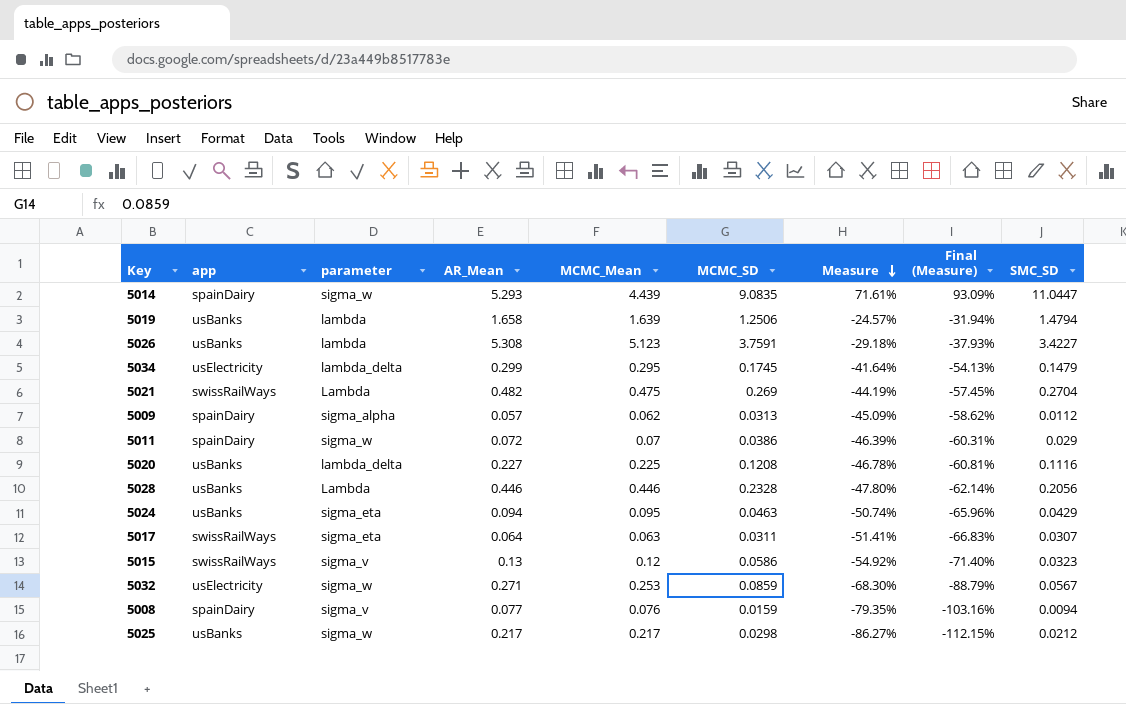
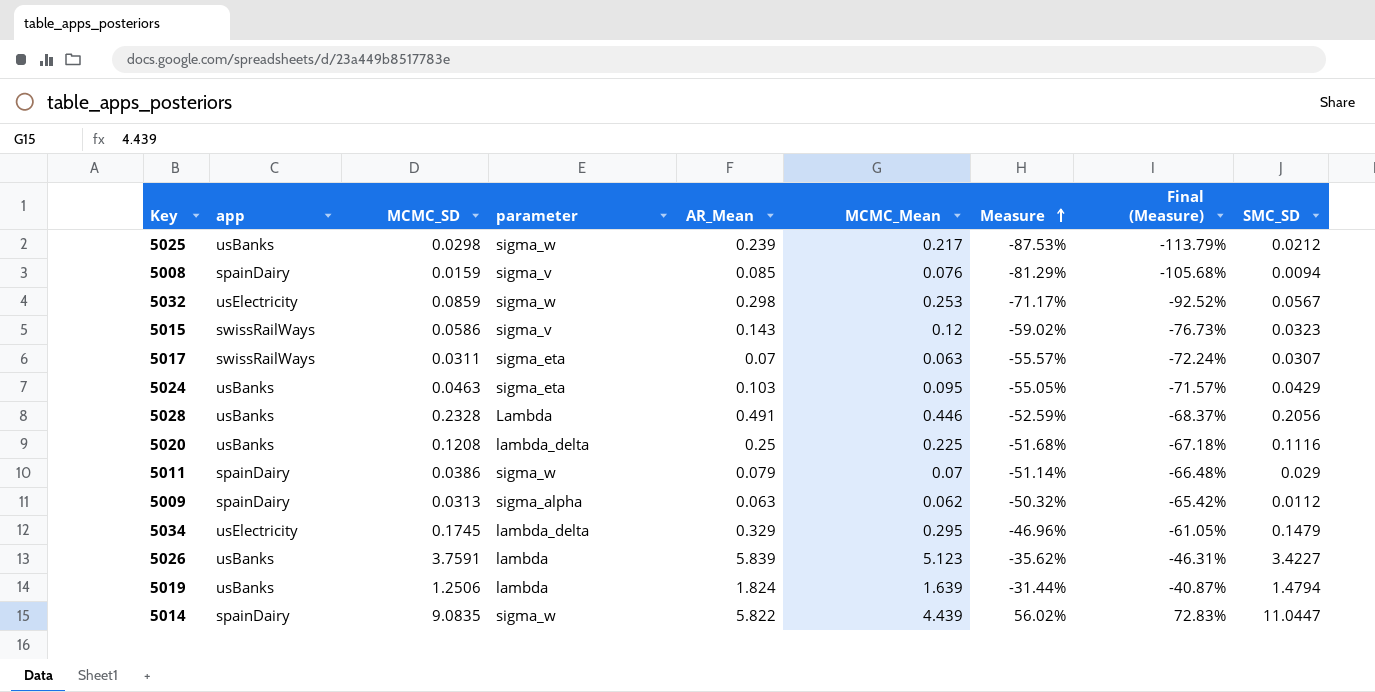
row order: Measure descending -> Measure ascending
column MCMC_SD | position: 6 -> 3
row 5021: swissRailWays | Lambda | 0.482 | 0.475 | 0.269 | -44.19% | -57.45% | 0.2704 -> none
5025 | AR_Mean: 0.217 -> 0.239
5025 | Measure: -86.27% -> -87.53%
5025 | Final (Measure): -112.15% -> -113.79%
5008 | AR_Mean: 0.077 -> 0.085
5008 | Measure: -79.35% -> -81.29%
5008 | Final (Measure): -103.16% -> -105.68%
5032 | AR_Mean: 0.271 -> 0.298
5032 | Measure: -68.30% -> -71.17%
5032 | Final (Measure): -88.79% -> -92.52%
5015 | AR_Mean: 0.13 -> 0.143
5015 | Measure: -54.92% -> -59.02%
5015 | Final (Measure): -71.40% -> -76.73%
5017 | AR_Mean: 0.064 -> 0.07
5017 | Measure: -51.41% -> -55.57%
5017 | Final (Measure): -66.83% -> -72.24%
5024 | AR_Mean: 0.094 -> 0.103
5024 | Measure: -50.74% -> -55.05%
5024 | Final (Measure): -65.96% -> -71.57%
5028 | AR_Mean: 0.446 -> 0.491
5028 | Measure: -47.80% -> -52.59%
5028 | Final (Measure): -62.14% -> -68.37%
5020 | AR_Mean: 0.227 -> 0.25
5020 | Measure: -46.78% -> -51.68%
5020 | Final (Measure): -60.81% -> -67.18%
5011 | AR_Mean: 0.072 -> 0.079
5011 | Measure: -46.39% -> -51.14%
5011 | Final (Measure): -60.31% -> -66.48%
5009 | AR_Mean: 0.057 -> 0.063
5009 | Measure: -45.09% -> -50.32%
5009 | Final (Measure): -58.62% -> -65.42%
5034 | AR_Mean: 0.299 -> 0.329
5034 | Measure: -41.64% -> -46.96%
5034 | Final (Measure): -54.13% -> -61.05%
5026 | AR_Mean: 5.308 -> 5.839
5026 | Measure: -29.18% -> -35.62%
5026 | Final (Measure): -37.93% -> -46.31%
5019 | AR_Mean: 1.658 -> 1.824
5019 | Measure: -24.57% -> -31.44%
5019 | Final (Measure): -31.94% -> -40.87%
5014 | AR_Mean: 5.293 -> 5.822
5014 | Measure: 71.61% -> 56.02%
5014 | Final (Measure): 93.09% -> 72.83%

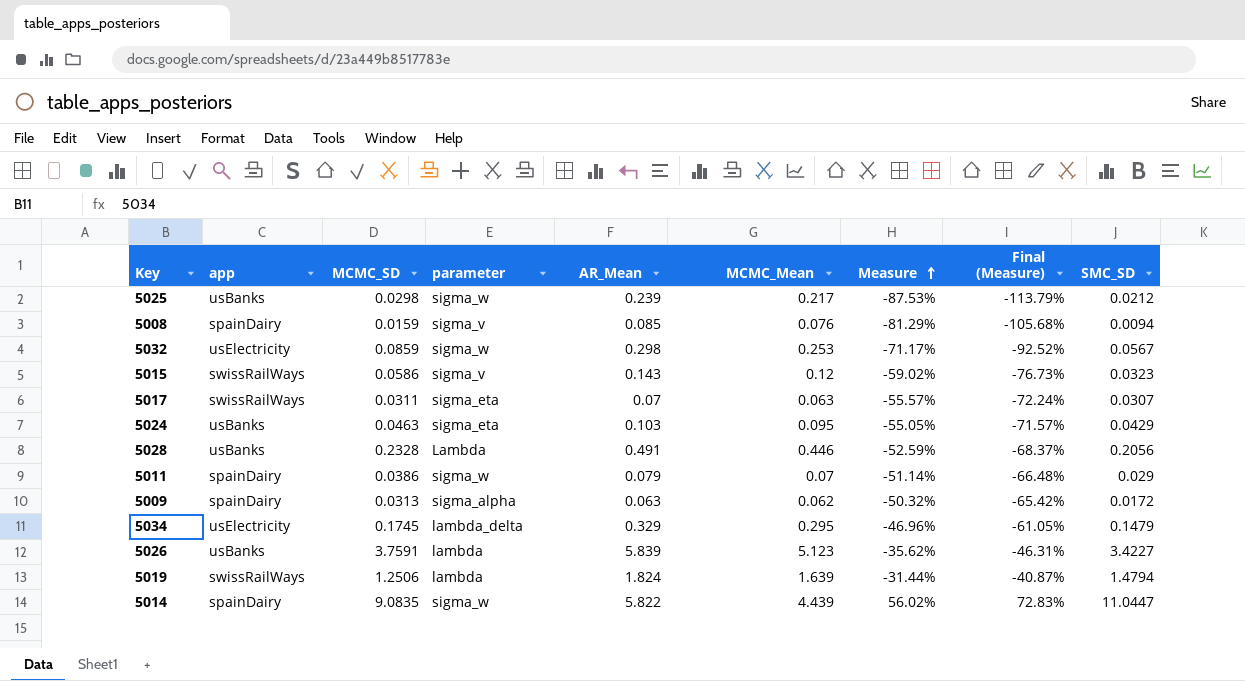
row 5020: usBanks | 0.1208 | lambda_delta | 0.25 | 0.225 | -51.68% | -67.18% | 0.1116 -> none
5009 | SMC_SD: 0.0112 -> 0.0172
5019 | app: usBanks -> swissRailWays

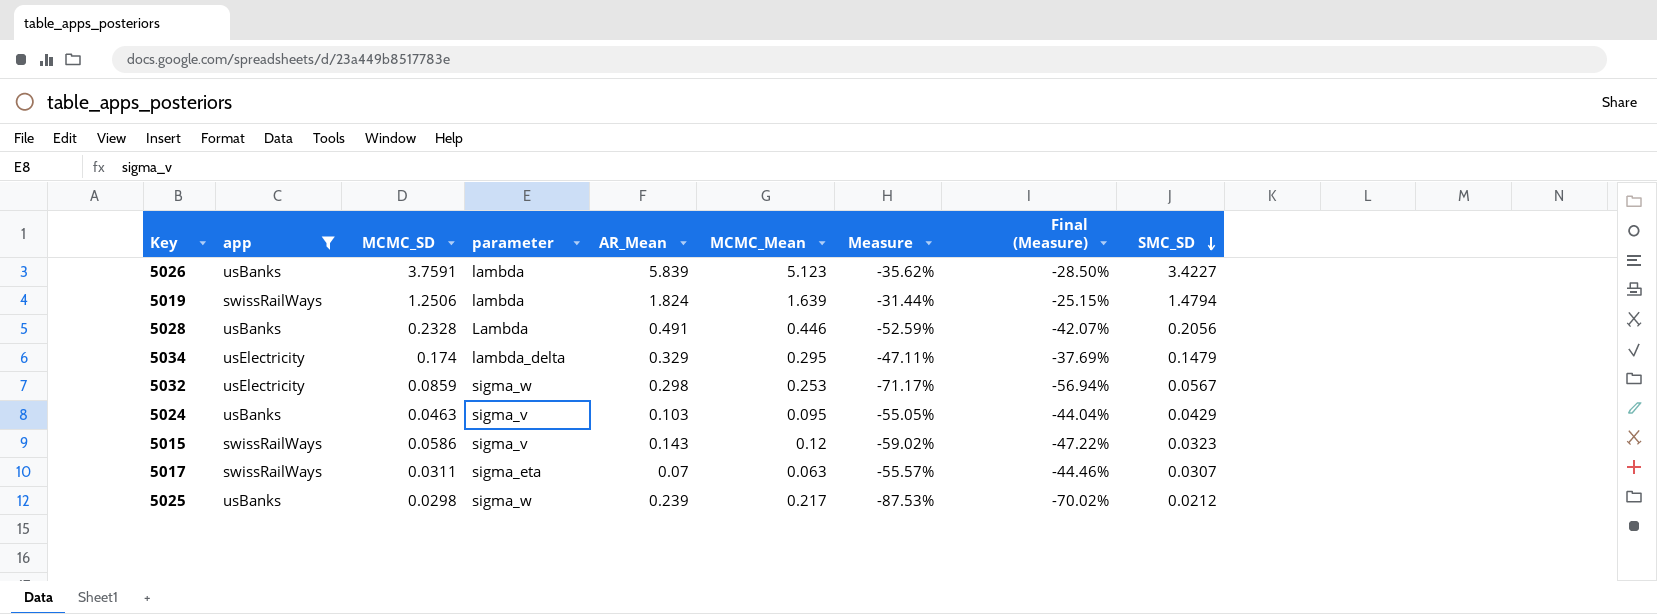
filter: none -> app != spainDairy
row order: Measure ascending -> SMC_SD descending
column Final (Measure) | formula: [Measure] * 1.3 -> [Measure] * 0.8
5034 | MCMC_SD: 0.1745 -> 0.174
5034 | Measure: -46.96% -> -47.11%
5024 | parameter: sigma_eta -> sigma_v

